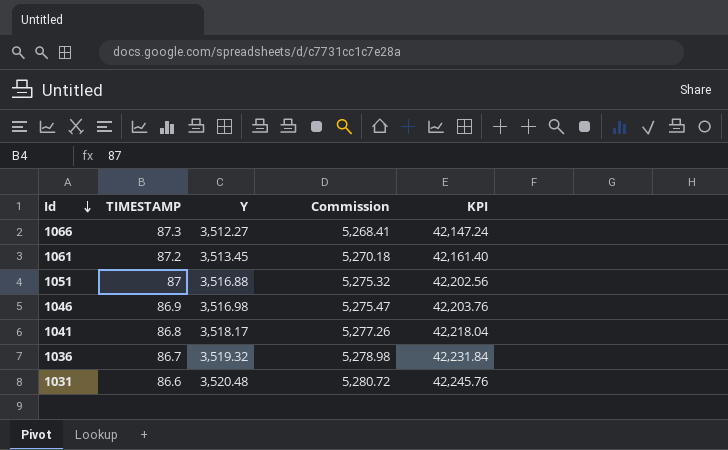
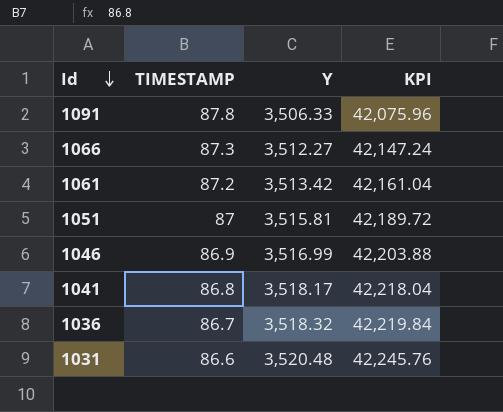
column Commission | formula: [Y] * 1.5 -> none
row 1091: none -> 87.8 | 3,506.33 | 42,075.96
1061 | Y: 3,513.45 -> 3,513.42
1061 | KPI: 42,161.40 -> 42,161.04
1051 | Y: 3,516.88 -> 3,515.81
1051 | KPI: 42,202.56 -> 42,189.72
1046 | Y: 3,516.98 -> 3,516.99
1046 | KPI: 42,203.76 -> 42,203.88
1036 | Y: 3,519.32 -> 3,518.32
1036 | KPI: 42,231.84 -> 42,219.84

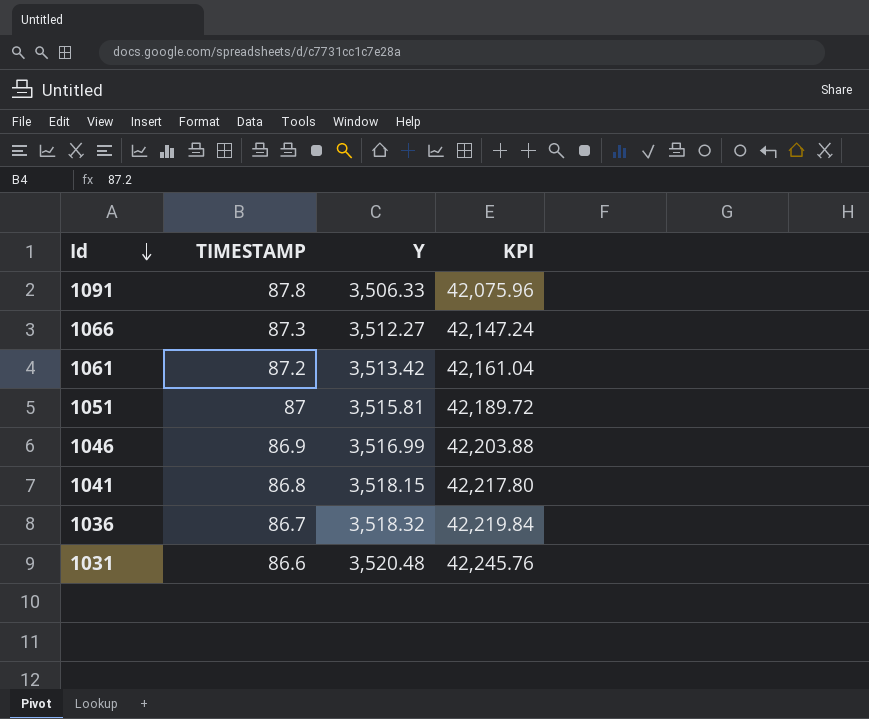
1041 | Y: 3,518.17 -> 3,518.15
1041 | KPI: 42,218.04 -> 42,217.80

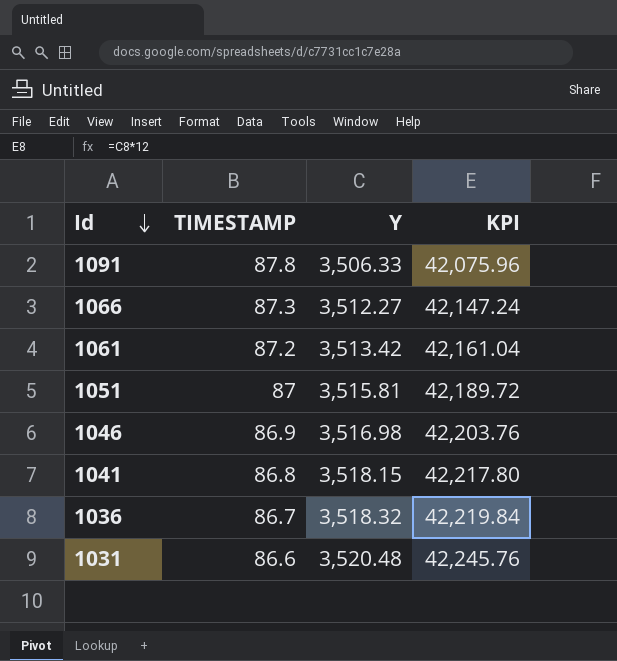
1046 | Y: 3,516.99 -> 3,516.98
1046 | KPI: 42,203.88 -> 42,203.76

